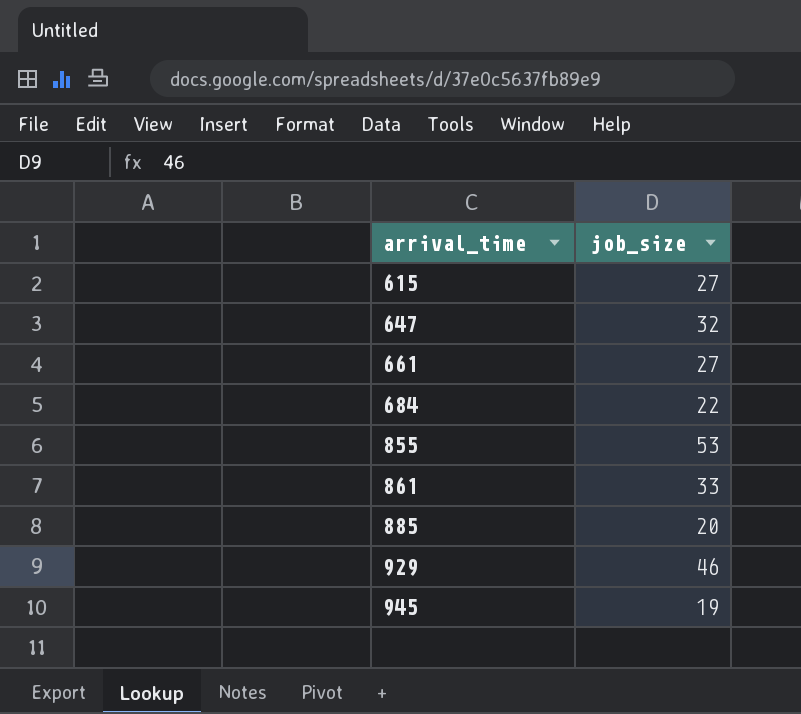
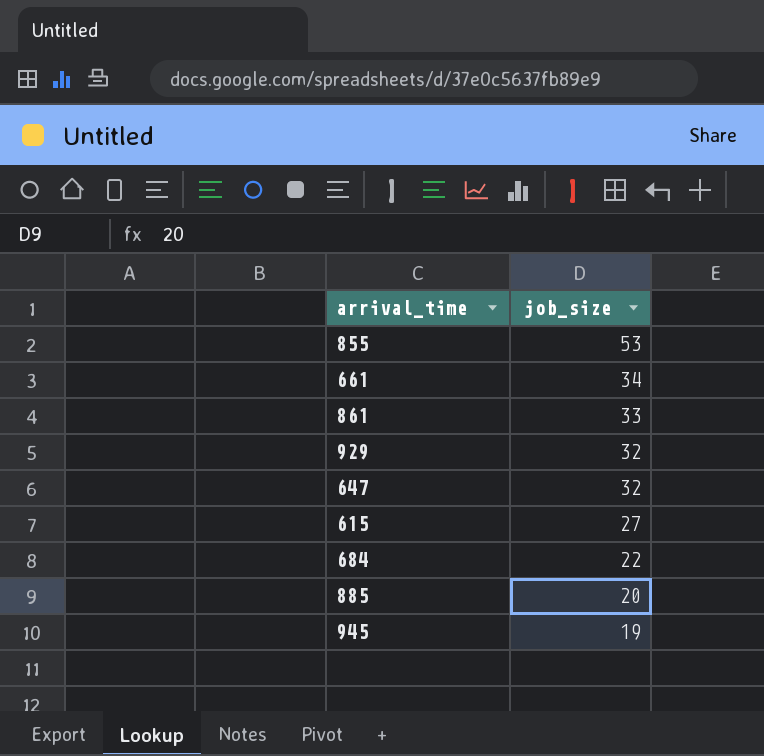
row order: arrival_time ascending -> job_size descending
661 | job_size: 27 -> 34
929 | job_size: 46 -> 32

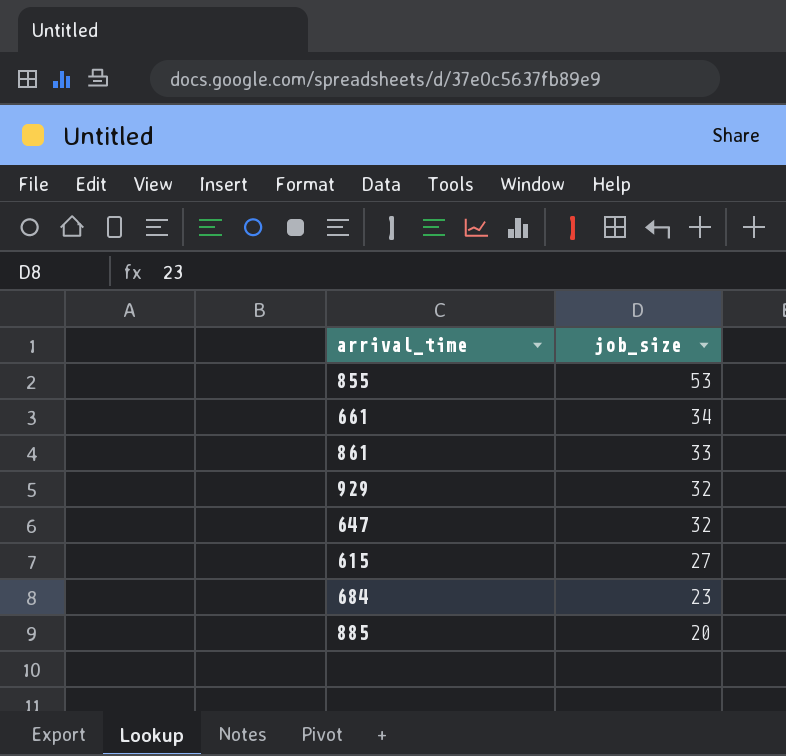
row 945: 19 -> none
684 | job_size: 22 -> 23

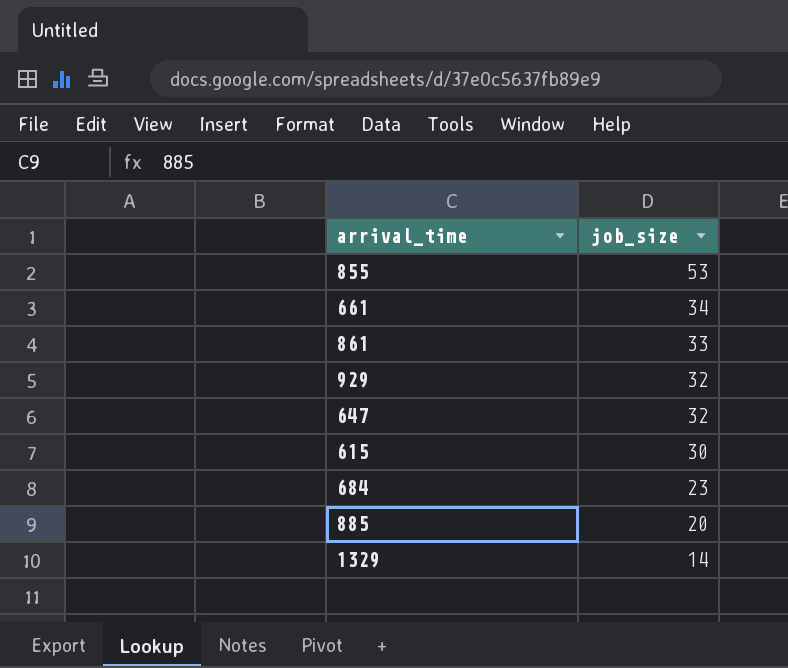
615 | job_size: 27 -> 30
row 1329: none -> 14

